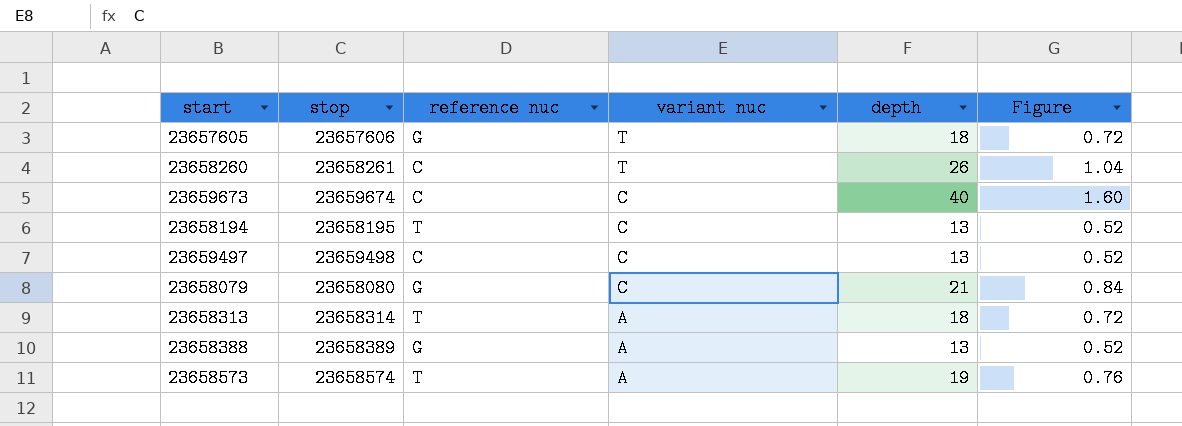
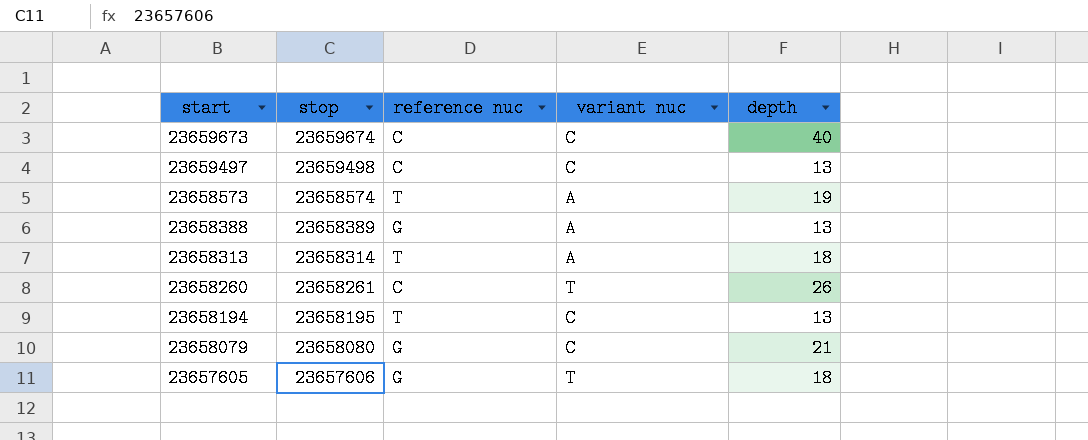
row order: variant nuc descending -> start descending
column Figure | formula: [depth] * 0.04 -> none

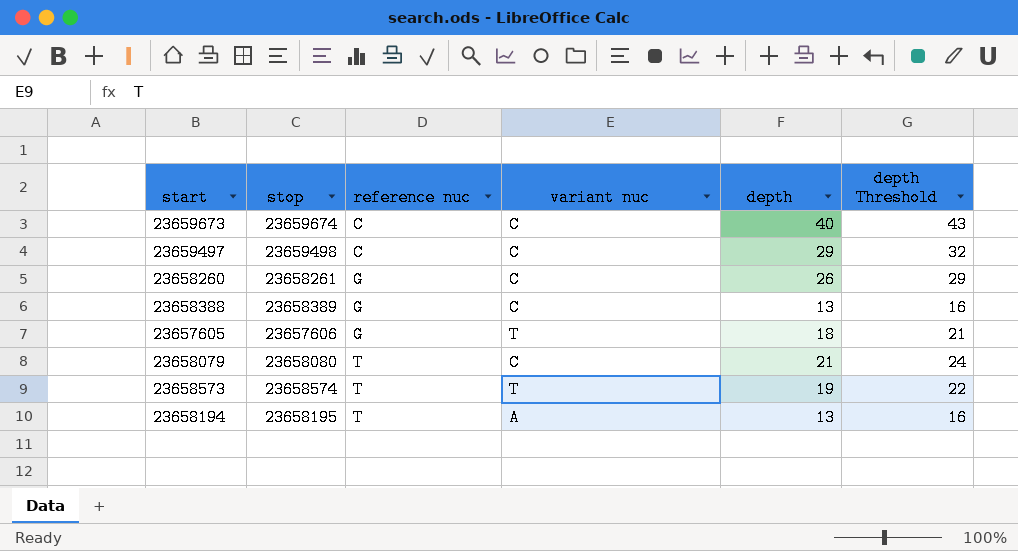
row order: start descending -> reference nuc ascending
column depth Threshold | formula: none -> [depth] + 3
row 23658313: 23658314 | T | A | 18 -> none
23659497 | depth: 13 -> 29
23658260 | reference nuc: C -> G
23658260 | variant nuc: T -> C
23658388 | variant nuc: A -> C
23658079 | reference nuc: G -> T
23658573 | variant nuc: A -> T
23658194 | variant nuc: C -> A

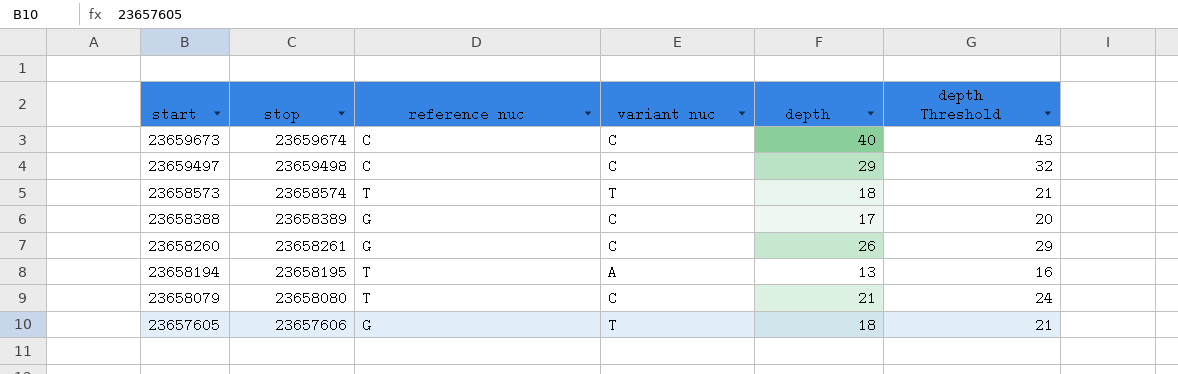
row order: reference nuc ascending -> start descending
23658573 | depth: 19 -> 18
23658573 | depth Threshold: 22 -> 21
23658388 | depth: 13 -> 17
23658388 | depth Threshold: 16 -> 20

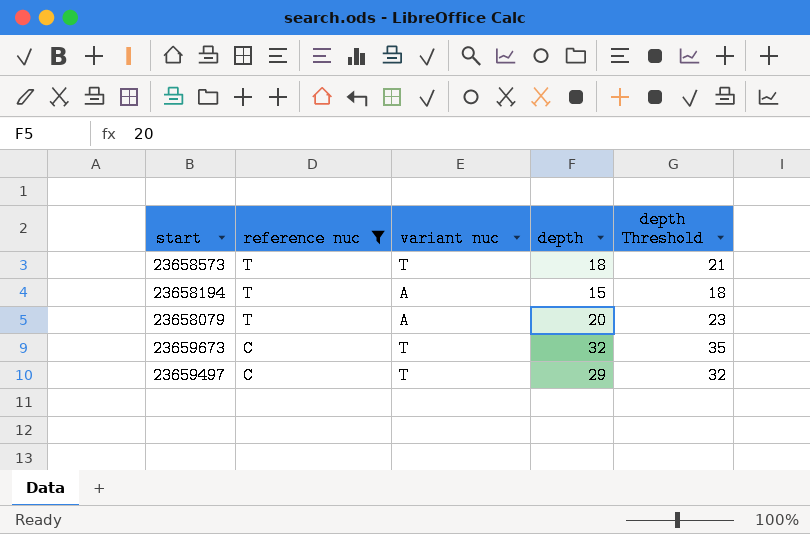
filter: none -> reference nuc != G
row order: start descending -> reference nuc descending
column stop | position: 2 -> none
23658194 | depth: 13 -> 15
23658194 | depth Threshold: 16 -> 18
23658079 | variant nuc: C -> A
23658079 | depth: 21 -> 20
23658079 | depth Threshold: 24 -> 23
23659673 | variant nuc: C -> T
23659673 | depth: 40 -> 32
23659673 | depth Threshold: 43 -> 35
23659497 | variant nuc: C -> T

